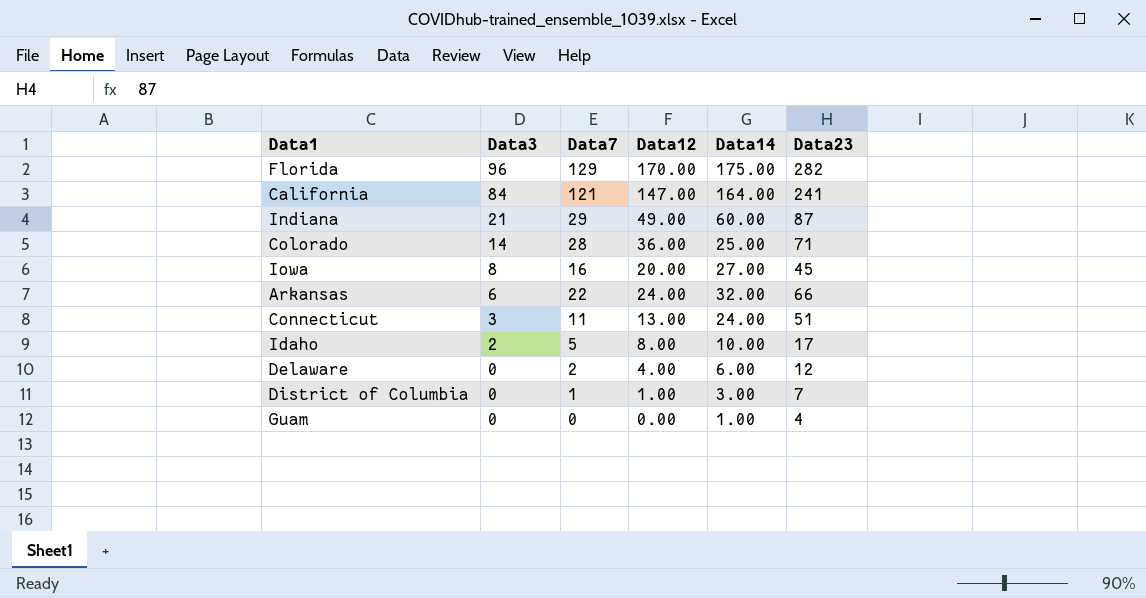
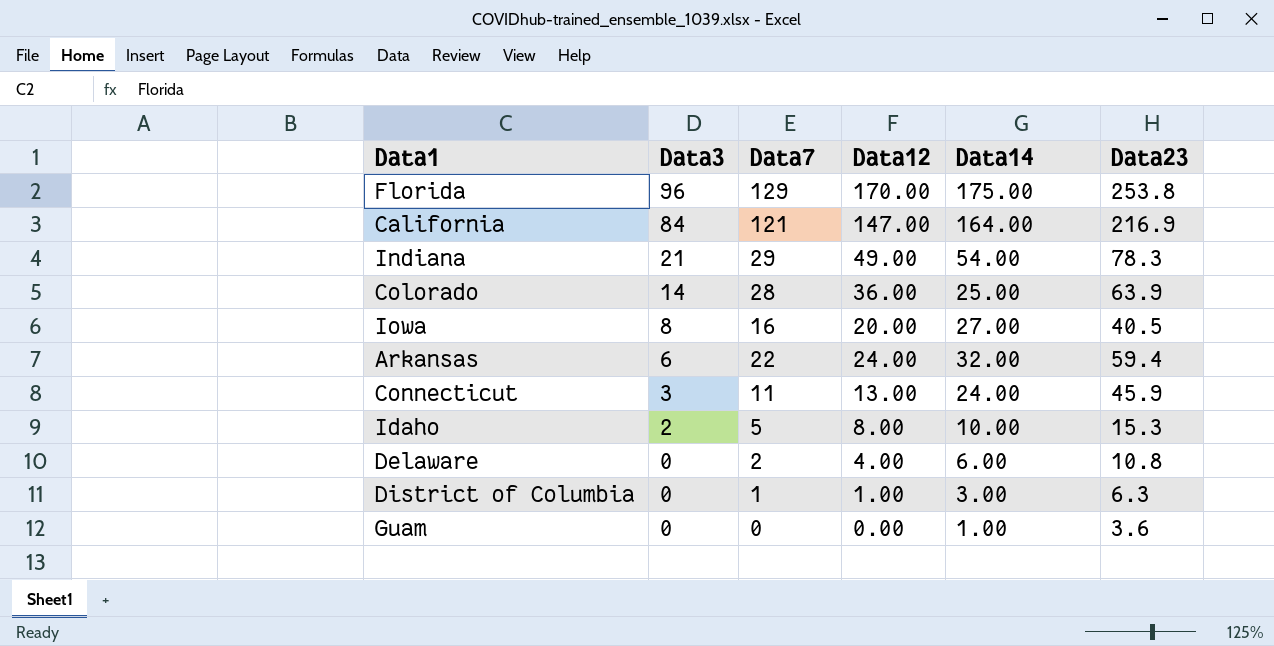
Florida | Data23: 282 -> 253.8
California | Data23: 241 -> 216.9
Indiana | Data14: 60.00 -> 54.00
Indiana | Data23: 87 -> 78.3
Colorado | Data23: 71 -> 63.9
Iowa | Data23: 45 -> 40.5
Arkansas | Data23: 66 -> 59.4
Connecticut | Data23: 51 -> 45.9
Idaho | Data23: 17 -> 15.3
Delaware | Data23: 12 -> 10.8
District of Columbia | Data23: 7 -> 6.3
Guam | Data23: 4 -> 3.6

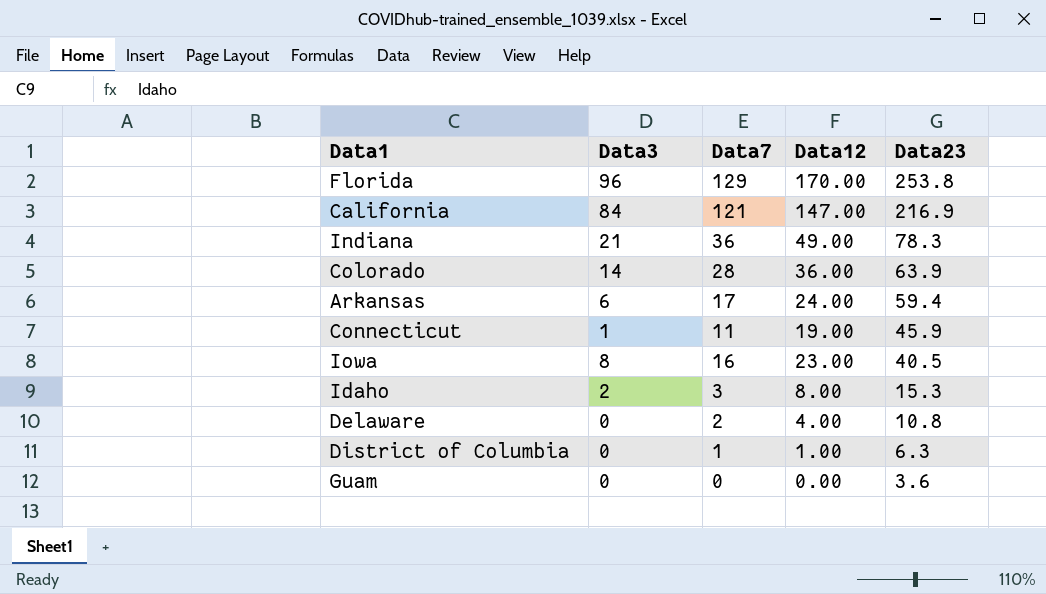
row order: Data3 descending -> Data23 descending
column Data14 | position: 5 -> none
Indiana | Data7: 29 -> 36
Arkansas | Data7: 22 -> 17
Connecticut | Data3: 3 -> 1
Connecticut | Data12: 13.00 -> 19.00
Iowa | Data12: 20.00 -> 23.00
Idaho | Data7: 5 -> 3

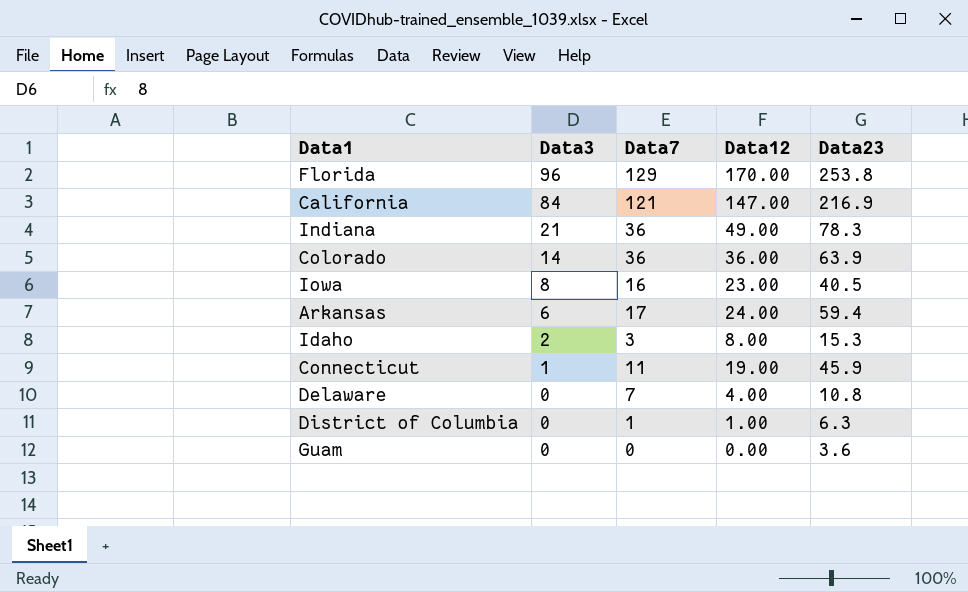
row order: Data23 descending -> Data3 descending
Colorado | Data7: 28 -> 36
Delaware | Data7: 2 -> 7

